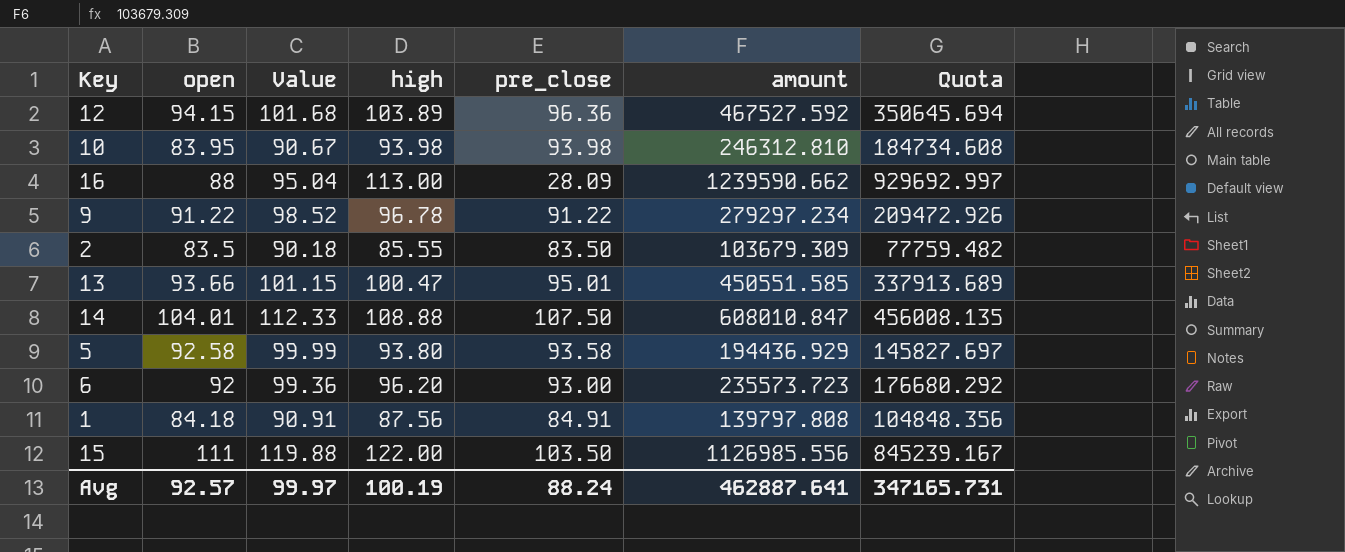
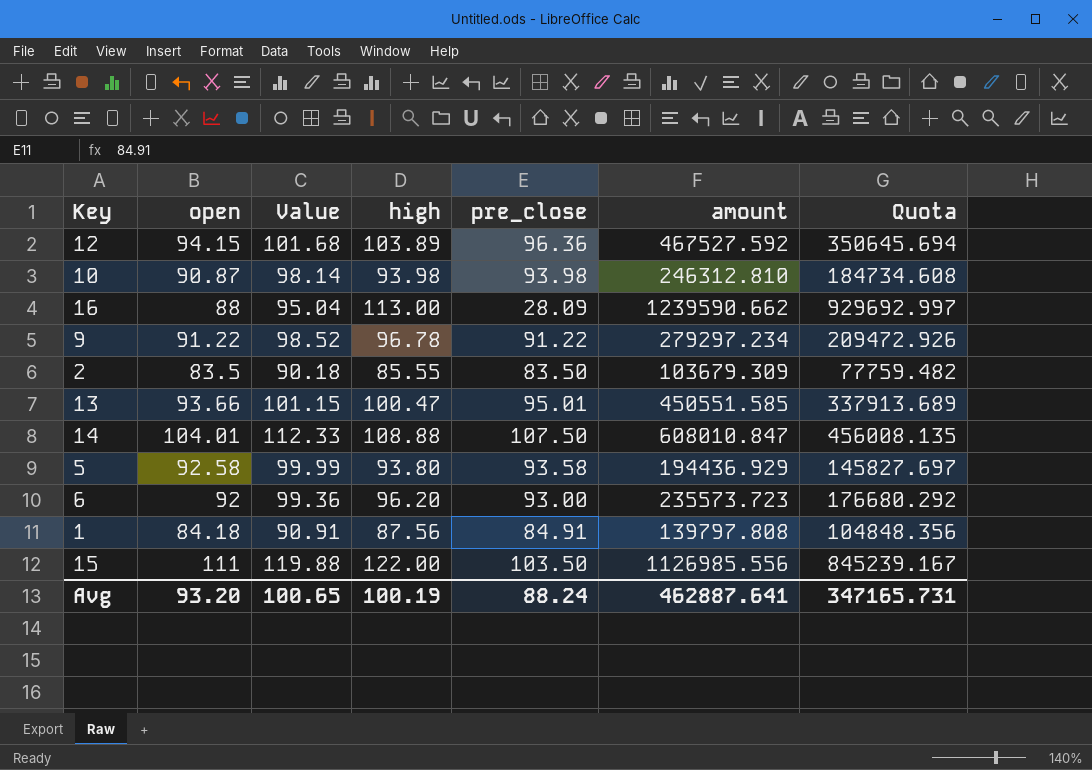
10 | open: 83.95 -> 90.87
10 | Value: 90.67 -> 98.14
Avg | open: 92.57 -> 93.20
Avg | Value: 99.97 -> 100.65

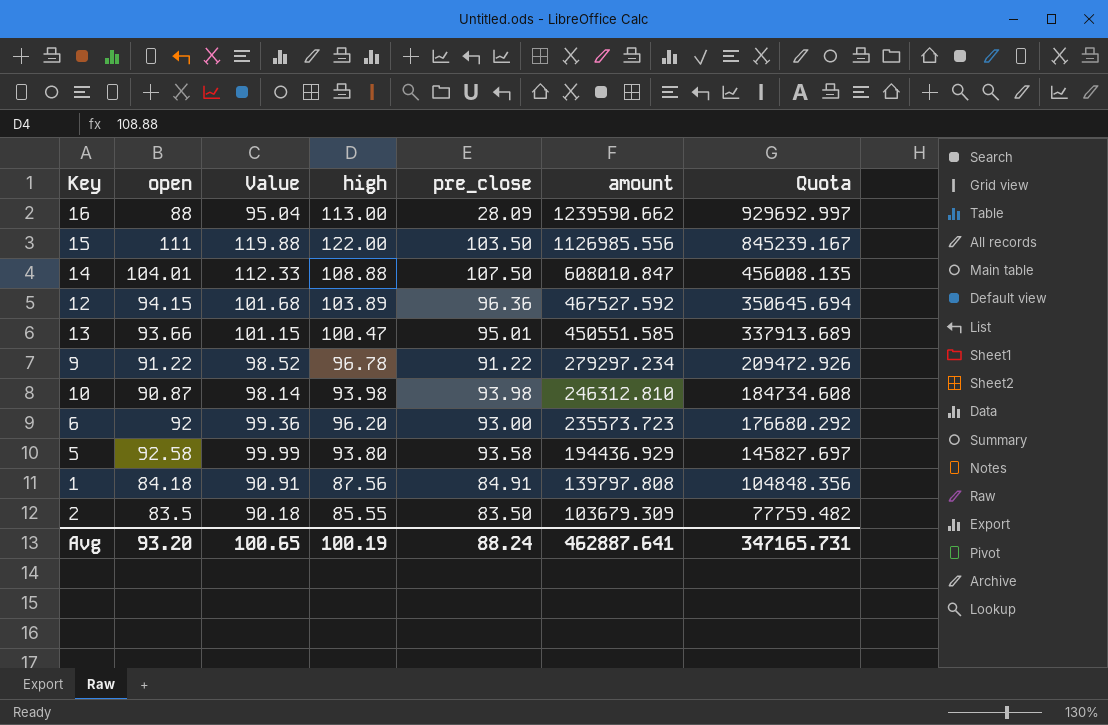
row order: none -> amount descending

